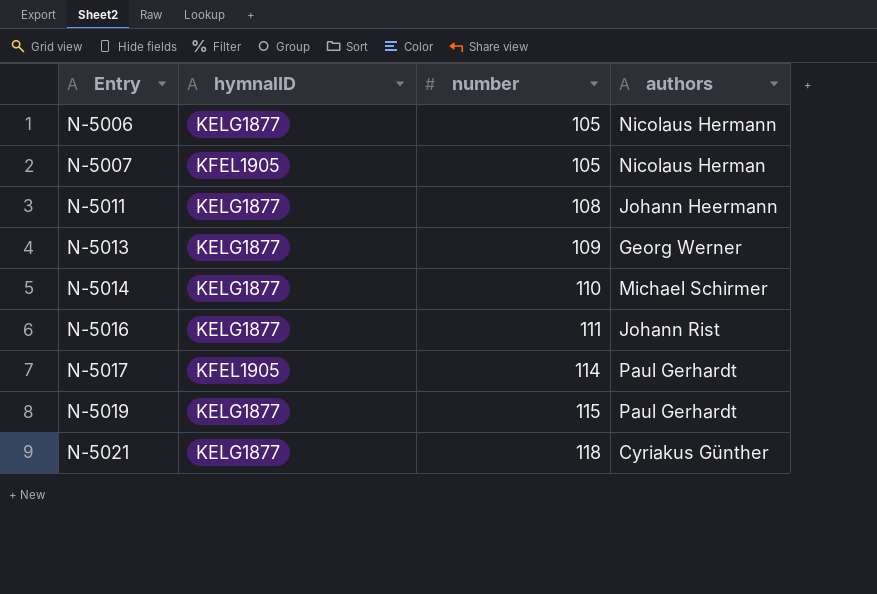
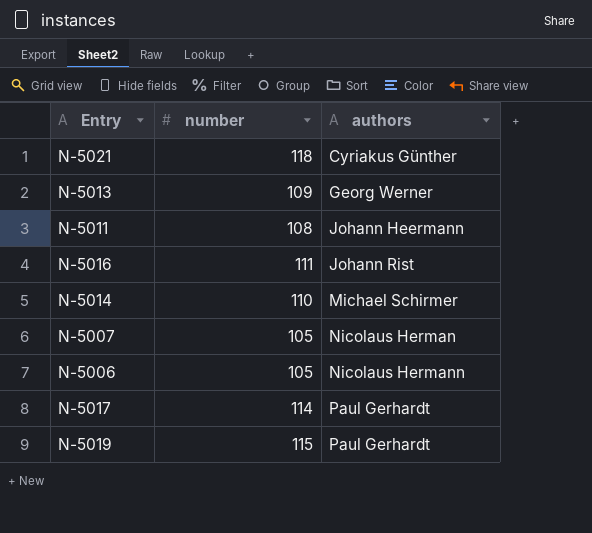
row order: Entry ascending -> authors ascending
column hymnalID | position: 2 -> none

